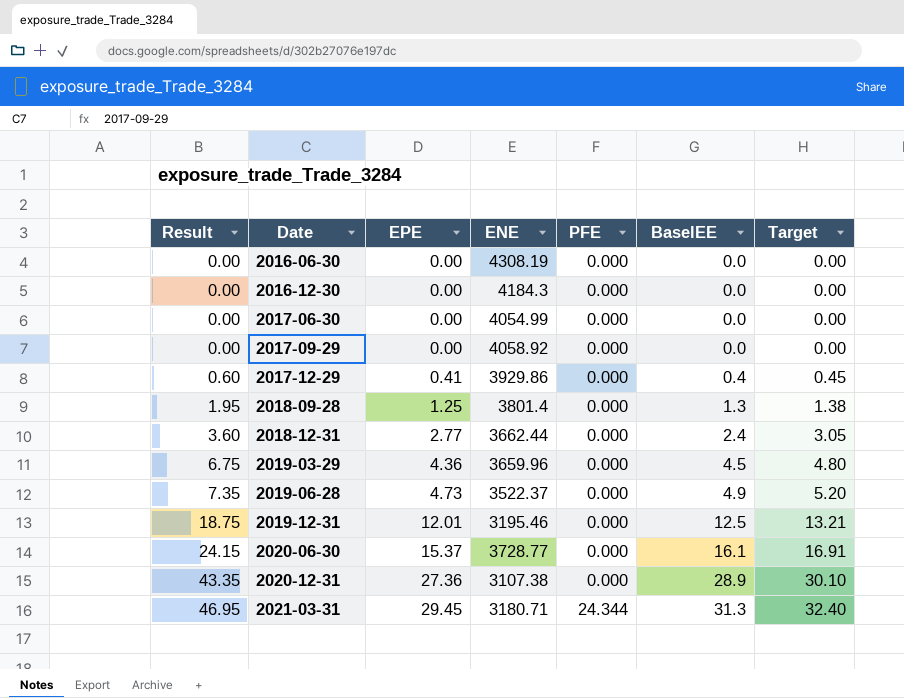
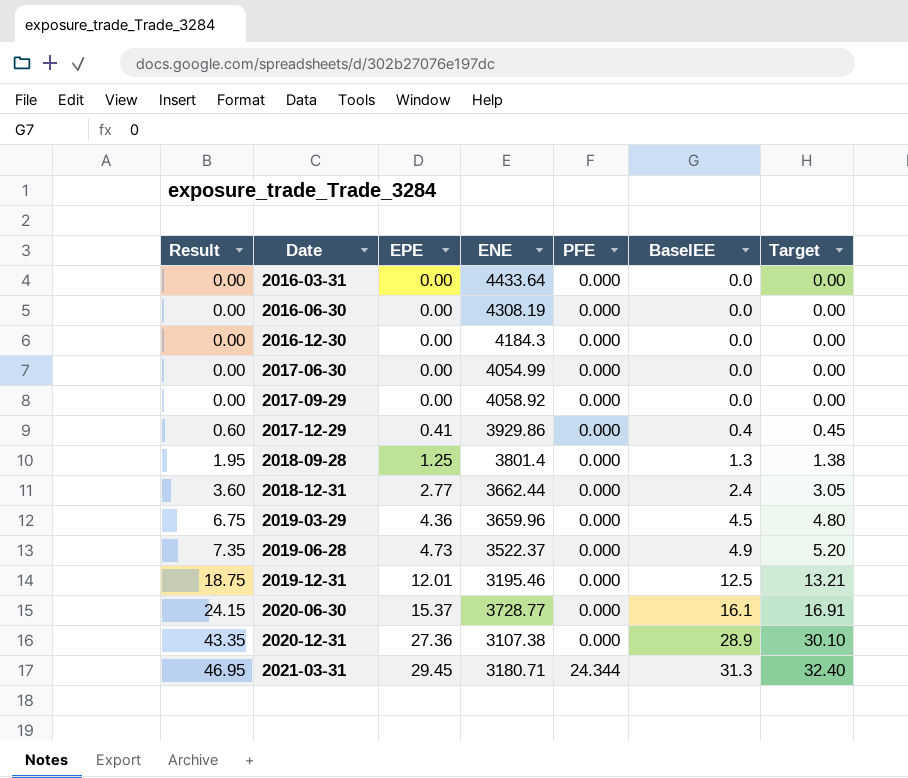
row 2016-03-31: none -> 0.00 | 0.00 | 4433.64 | 0.000 | 0.0 | 0.00

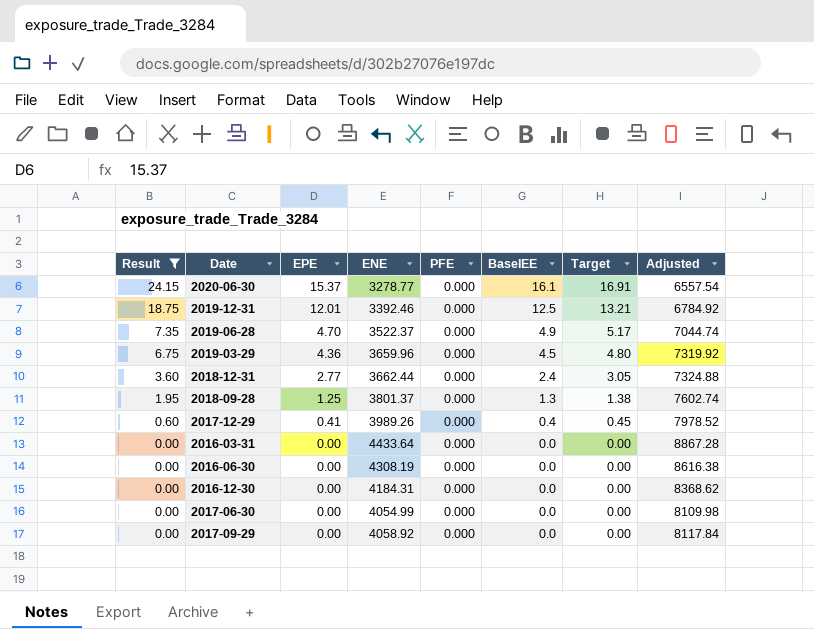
filter: none -> Result <= 24.15
row order: Result ascending -> Result descending
column Adjusted | formula: none -> [ENE] * 2
2020-06-30 | ENE: 3728.77 -> 3278.77
2019-12-31 | ENE: 3195.46 -> 3392.46
2019-06-28 | EPE: 4.73 -> 4.70
2019-06-28 | Target: 5.20 -> 5.17
2018-09-28 | ENE: 3801.4 -> 3801.37
2017-12-29 | ENE: 3929.86 -> 3989.26
2016-12-30 | ENE: 4184.3 -> 4184.31

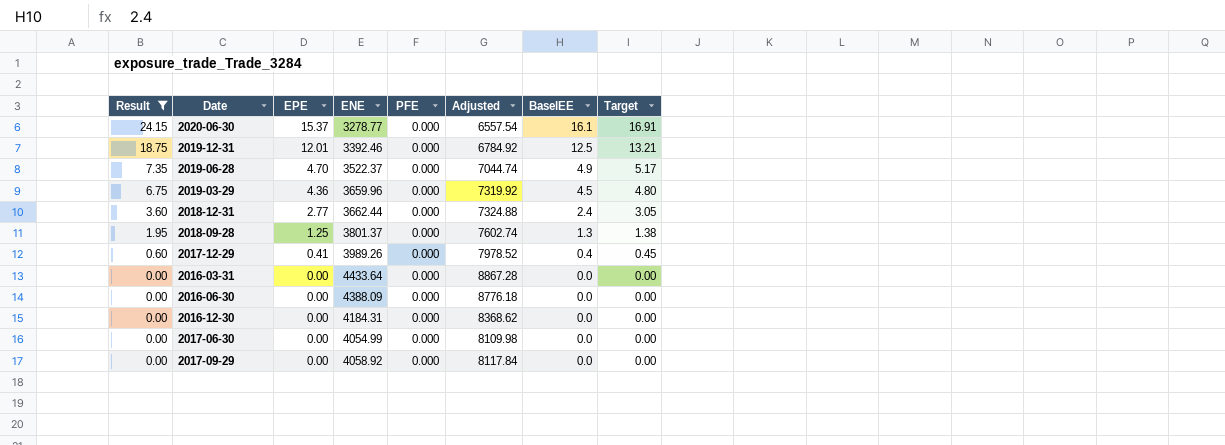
column Adjusted | position: 8 -> 6
2016-06-30 | ENE: 4308.19 -> 4388.09
2016-06-30 | Adjusted: 8616.38 -> 8776.18

